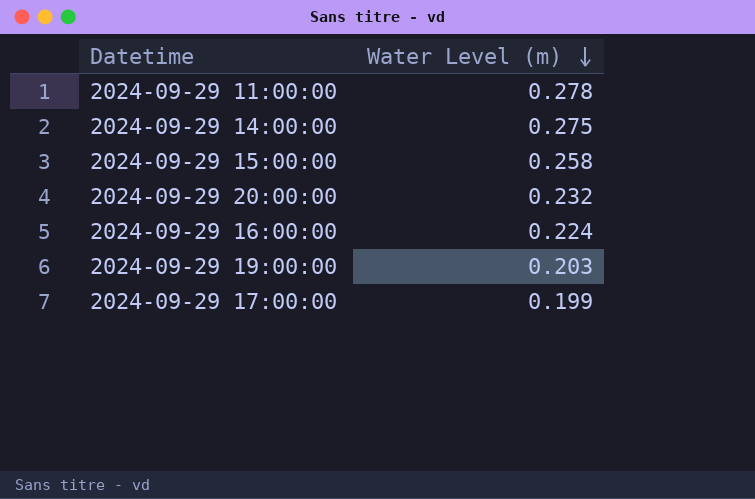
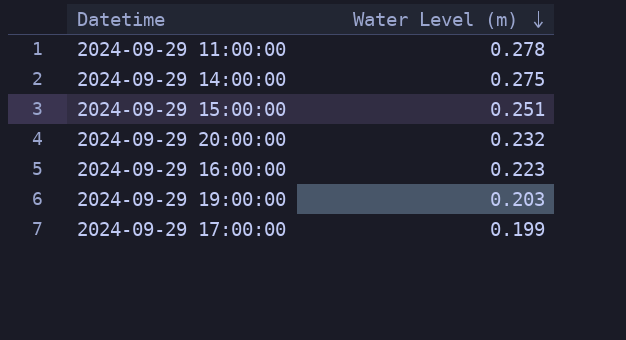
2024-09-29 15:00:00 | Water Level (m): 0.258 -> 0.251
2024-09-29 16:00:00 | Water Level (m): 0.224 -> 0.223

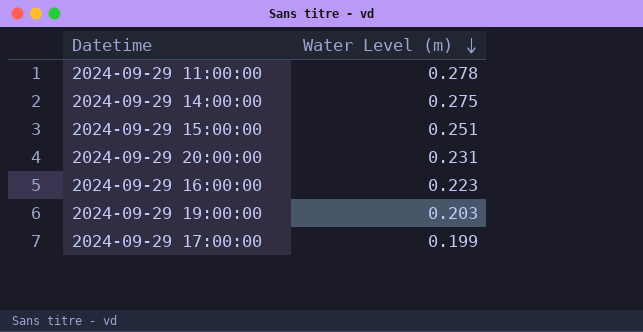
2024-09-29 20:00:00 | Water Level (m): 0.232 -> 0.231

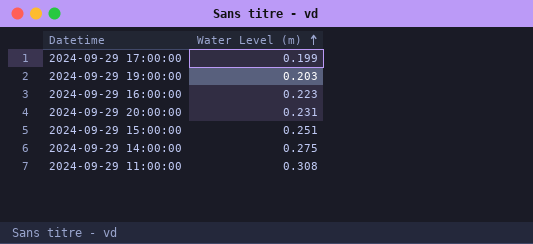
row order: Water Level (m) descending -> Water Level (m) ascending
2024-09-29 11:00:00 | Water Level (m): 0.278 -> 0.308

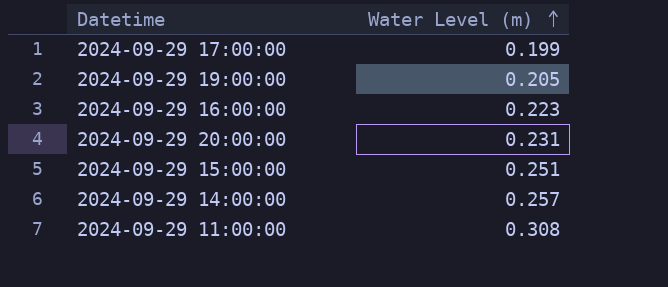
2024-09-29 19:00:00 | Water Level (m): 0.203 -> 0.205
2024-09-29 14:00:00 | Water Level (m): 0.275 -> 0.257

